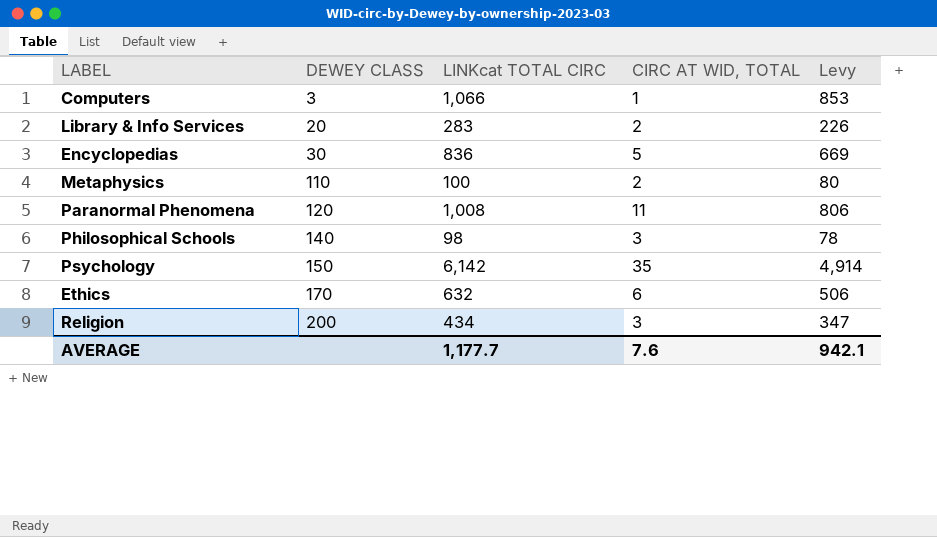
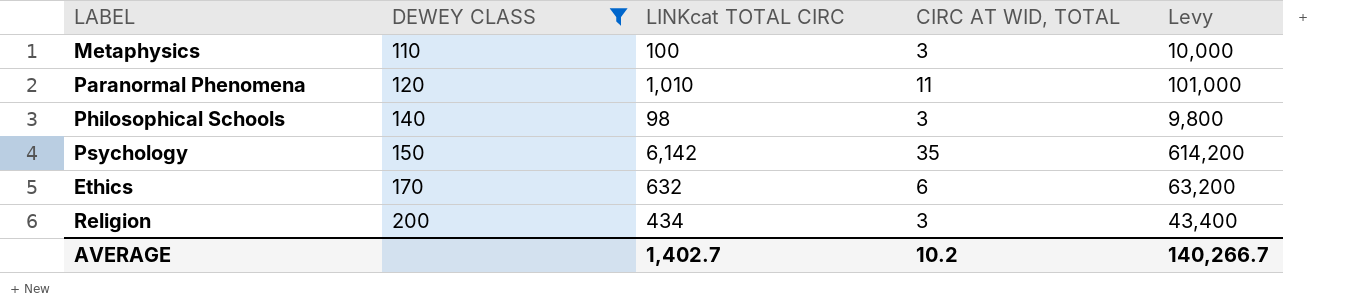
filter: none -> DEWEY CLASS >= 110
column Levy | formula: [LINKcat TOTAL CIRC] * 0.8 -> [LINKcat TOTAL CIRC] * 100
Metaphysics | CIRC AT WID, TOTAL: 2 -> 3
Paranormal Phenomena | LINKcat TOTAL CIRC: 1,008 -> 1,010
AVERAGE | LINKcat TOTAL CIRC: 1,177.7 -> 1,402.7
AVERAGE | CIRC AT WID, TOTAL: 7.6 -> 10.2
AVERAGE | Levy: 942.1 -> 140,266.7

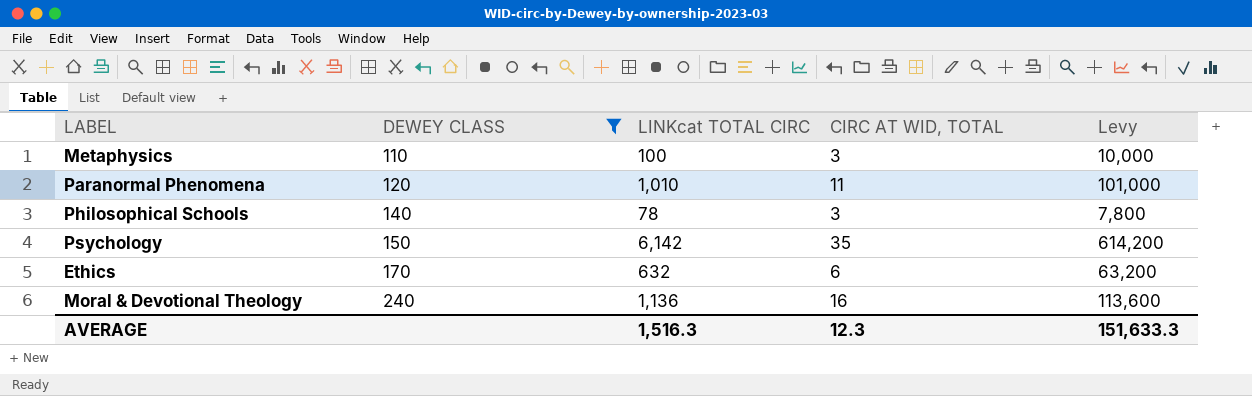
row Religion: 200 | 434 | 3 | 43,400 -> none
Philosophical Schools | LINKcat TOTAL CIRC: 98 -> 78
Philosophical Schools | Levy: 9,800 -> 7,800
row Moral & Devotional Theology: none -> 240 | 1,136 | 16 | 113,600
AVERAGE | LINKcat TOTAL CIRC: 1,402.7 -> 1,516.3
AVERAGE | CIRC AT WID, TOTAL: 10.2 -> 12.3
AVERAGE | Levy: 140,266.7 -> 151,633.3

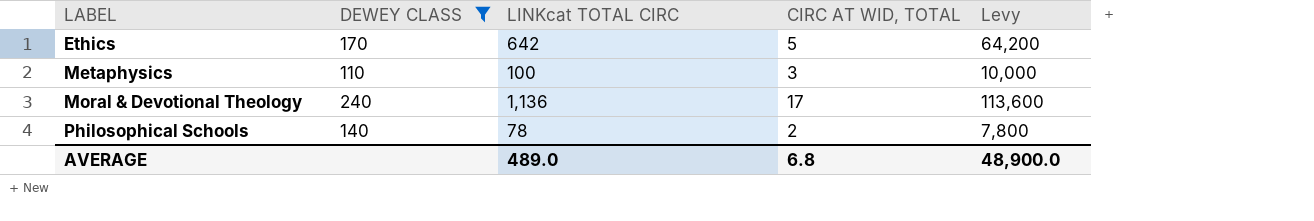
row order: DEWEY CLASS ascending -> LABEL ascending
row Paranormal Phenomena: 120 | 1,010 | 11 | 101,000 -> none
row Psychology: 150 | 6,142 | 35 | 614,200 -> none
Ethics | LINKcat TOTAL CIRC: 632 -> 642
Ethics | CIRC AT WID, TOTAL: 6 -> 5
Ethics | Levy: 63,200 -> 64,200
Moral & Devotional Theology | CIRC AT WID, TOTAL: 16 -> 17
Philosophical Schools | CIRC AT WID, TOTAL: 3 -> 2
AVERAGE | LINKcat TOTAL CIRC: 1,516.3 -> 489.0
AVERAGE | CIRC AT WID, TOTAL: 12.3 -> 6.8
AVERAGE | Levy: 151,633.3 -> 48,900.0

